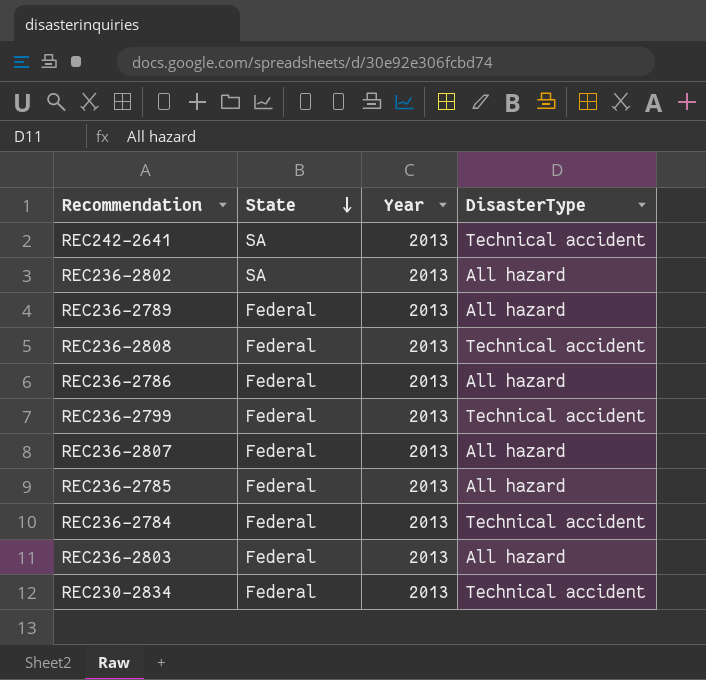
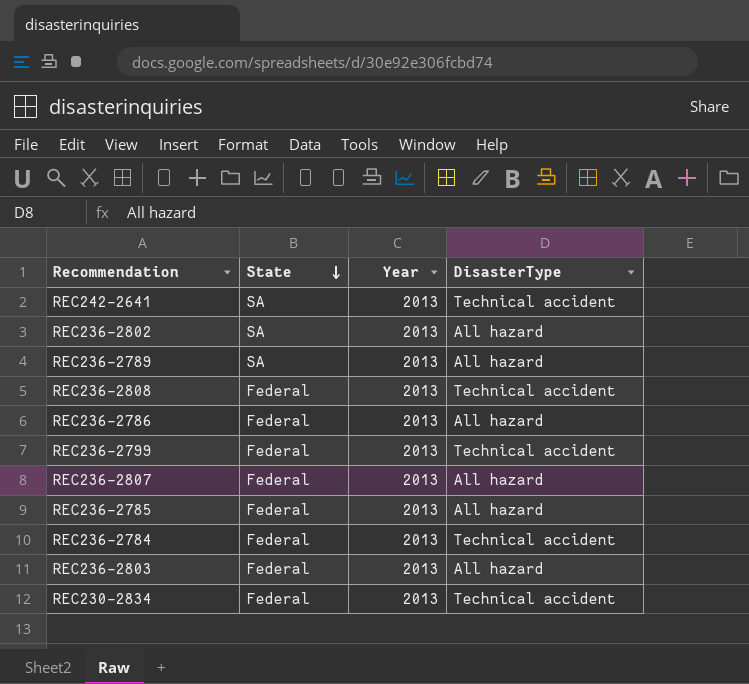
REC236-2789 | State: Federal -> SA

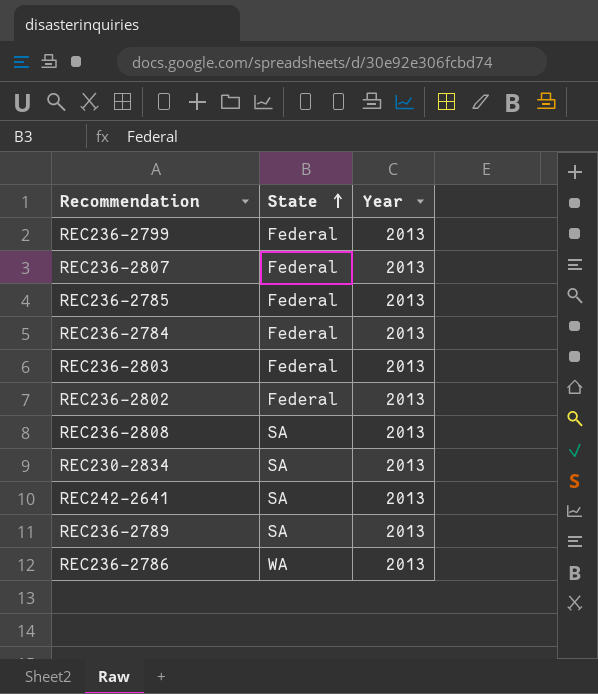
row order: State descending -> State ascending
column DisasterType | position: 4 -> none
REC236-2802 | State: SA -> Federal
REC236-2808 | State: Federal -> SA
REC230-2834 | State: Federal -> SA
REC236-2786 | State: Federal -> WA

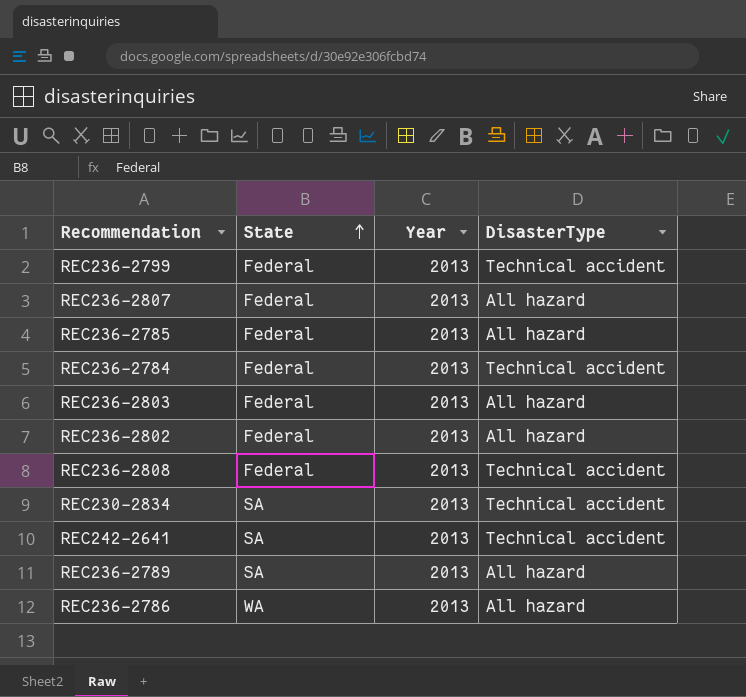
column DisasterType | position: none -> 4
REC236-2808 | State: SA -> Federal

